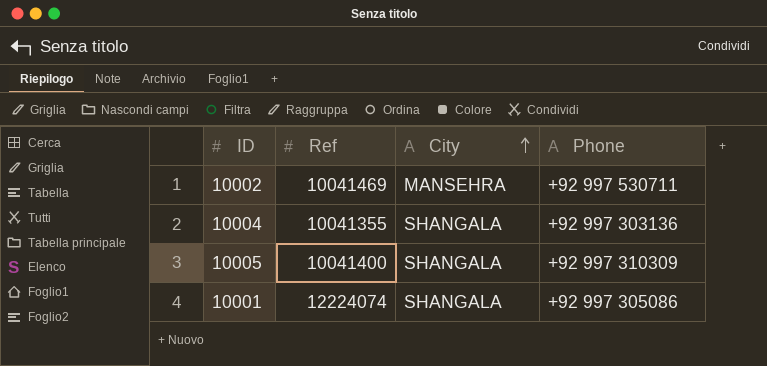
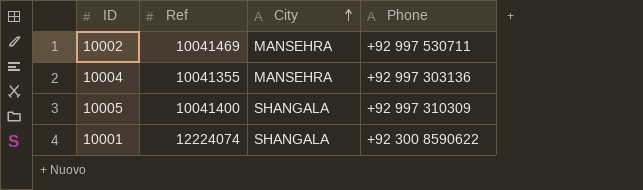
10004 | City: SHANGALA -> MANSEHRA
10001 | Phone: +92 997 305086 -> +92 300 8590622

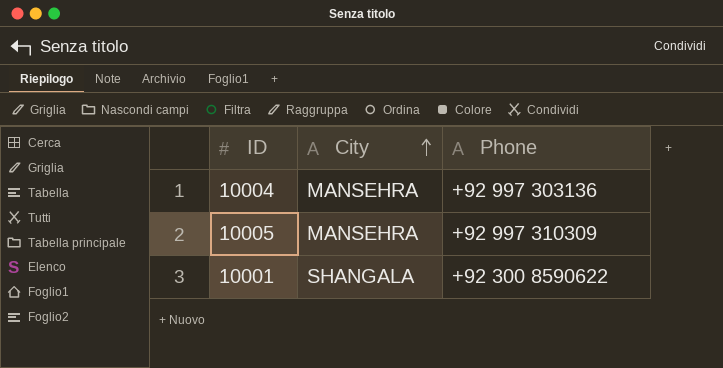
column Ref | position: 2 -> none
row 10002: 10041469 | MANSEHRA | +92 997 530711 -> none
10005 | City: SHANGALA -> MANSEHRA

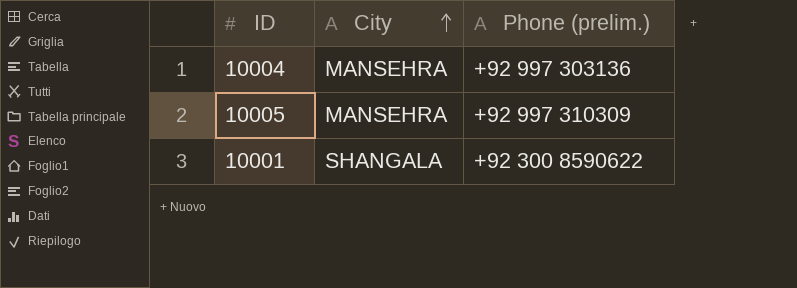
column name: Phone -> Phone (prelim.)

